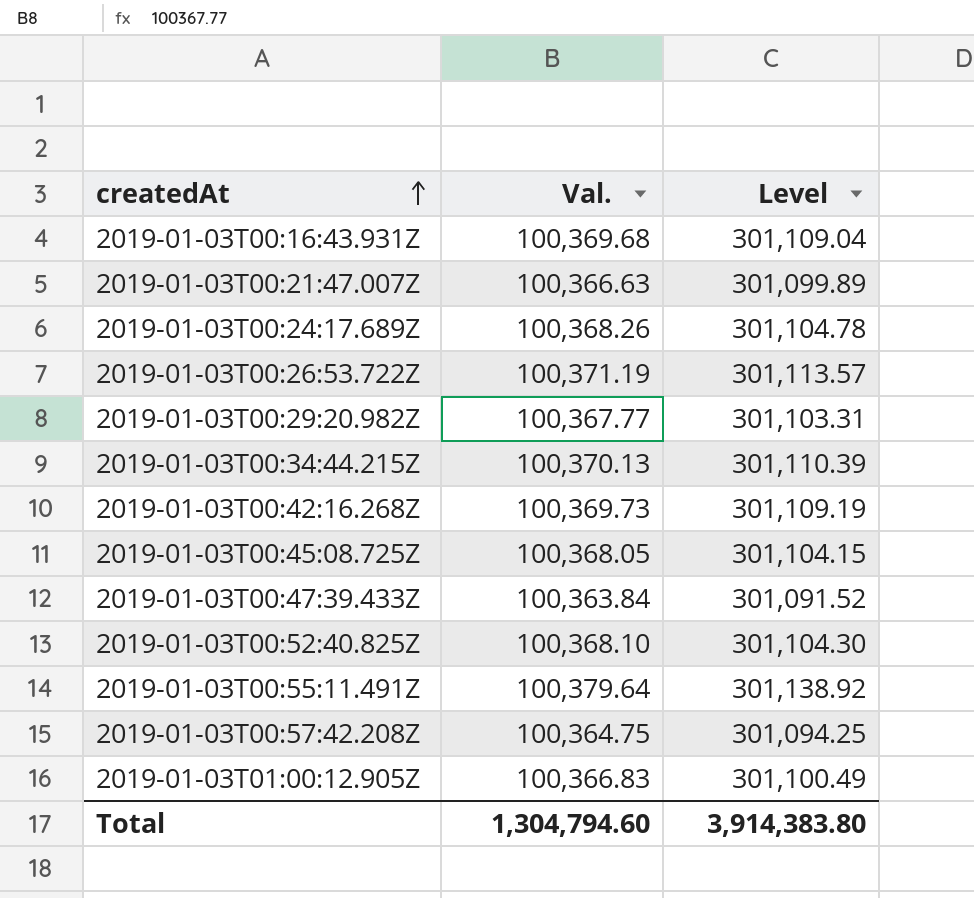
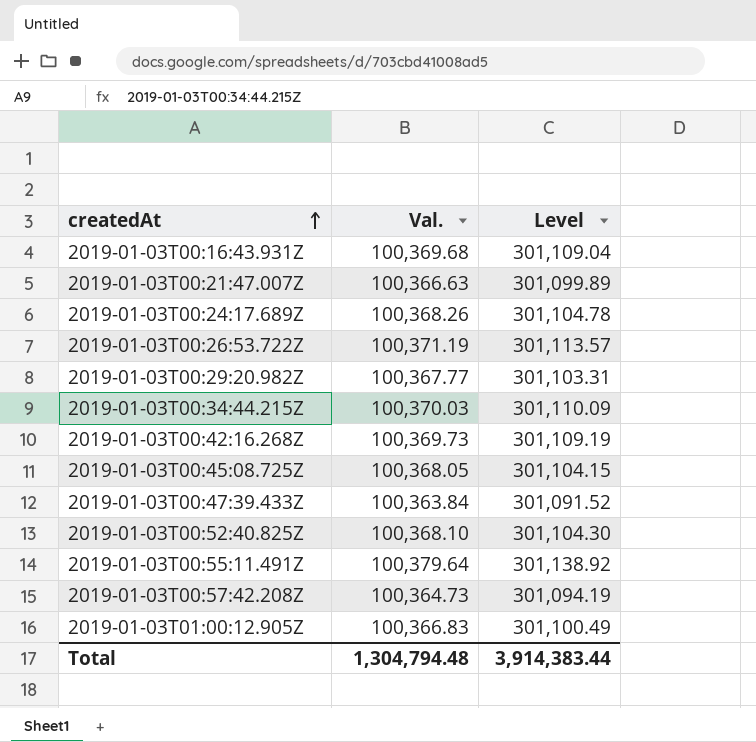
2019-01-03T00:34:44.215Z | Val.: 100,370.13 -> 100,370.03
2019-01-03T00:34:44.215Z | Level: 301,110.39 -> 301,110.09
2019-01-03T00:57:42.208Z | Val.: 100,364.75 -> 100,364.73
2019-01-03T00:57:42.208Z | Level: 301,094.25 -> 301,094.19
Total | Val.: 1,304,794.60 -> 1,304,794.48
Total | Level: 3,914,383.80 -> 3,914,383.44

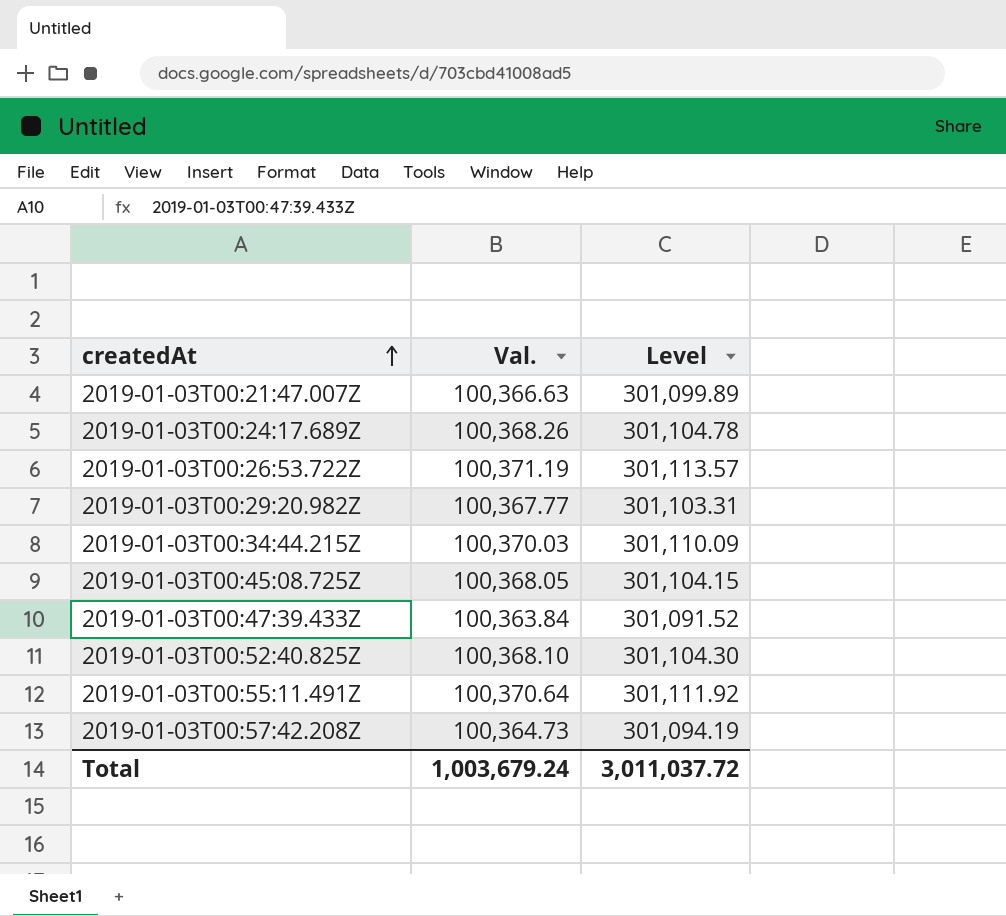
row 2019-01-03T00:16:43.931Z: 100,369.68 | 301,109.04 -> none
row 2019-01-03T00:42:16.268Z: 100,369.73 | 301,109.19 -> none
row 2019-01-03T01:00:12.905Z: 100,366.83 | 301,100.49 -> none
2019-01-03T00:55:11.491Z | Val.: 100,379.64 -> 100,370.64
2019-01-03T00:55:11.491Z | Level: 301,138.92 -> 301,111.92
Total | Val.: 1,304,794.48 -> 1,003,679.24
Total | Level: 3,914,383.44 -> 3,011,037.72

